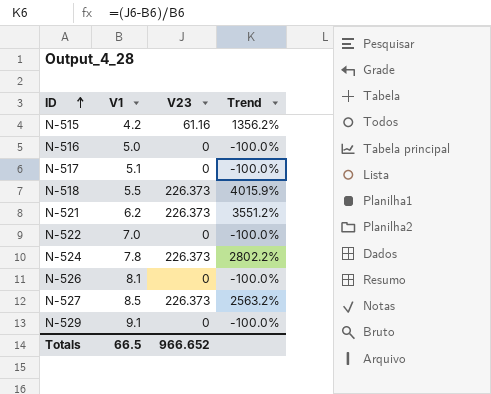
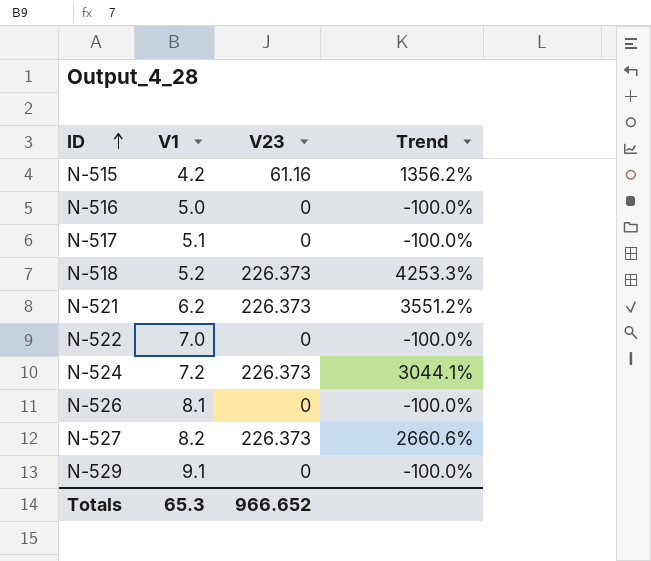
N-518 | V1: 5.5 -> 5.2
N-518 | Trend: 4015.9% -> 4253.3%
N-524 | V1: 7.8 -> 7.2
N-524 | Trend: 2802.2% -> 3044.1%
N-527 | V1: 8.5 -> 8.2
N-527 | Trend: 2563.2% -> 2660.6%
Totals | V1: 66.5 -> 65.3

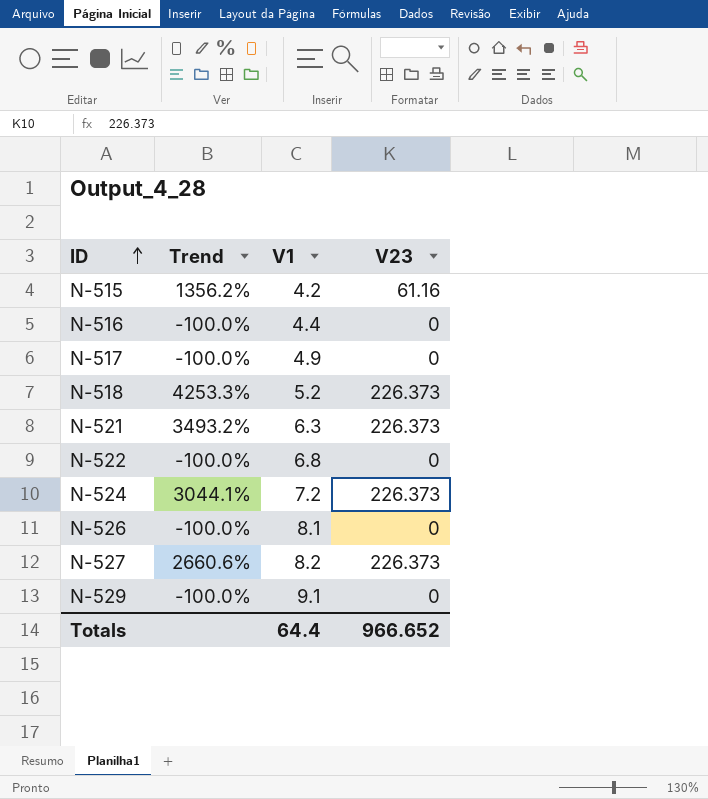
column Trend | position: 4 -> 2
N-516 | V1: 5.0 -> 4.4
N-517 | V1: 5.1 -> 4.9
N-521 | Trend: 3551.2% -> 3493.2%
N-521 | V1: 6.2 -> 6.3
N-522 | V1: 7.0 -> 6.8
Totals | V1: 65.3 -> 64.4

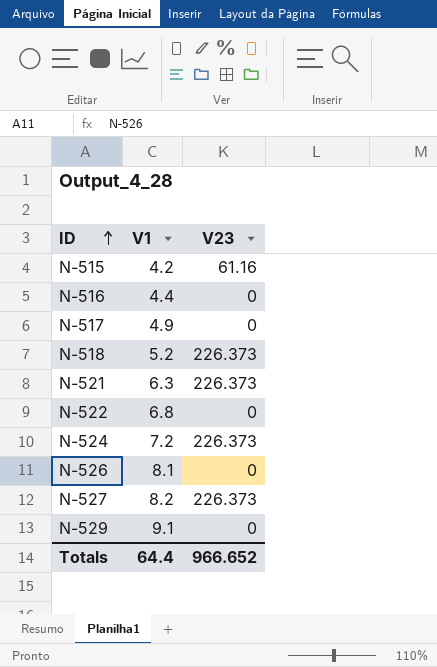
column Trend | formula: ([V23] - [V1]) / [V1] -> none

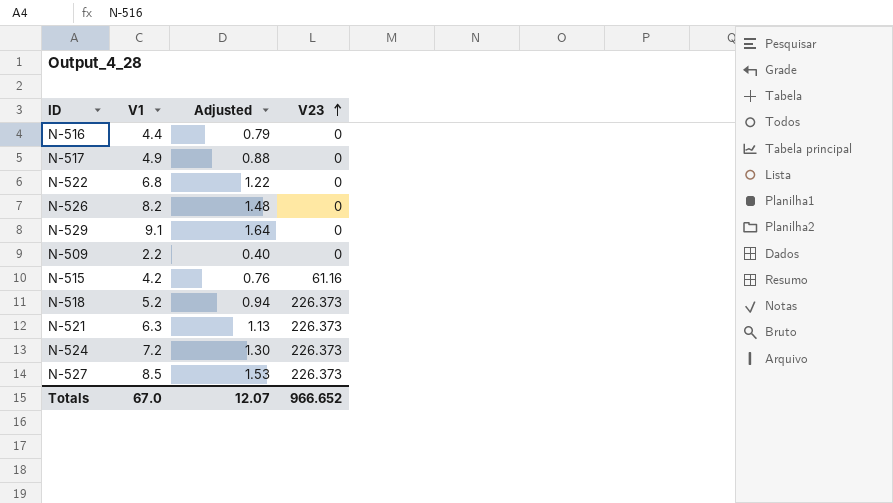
row order: ID ascending -> V23 ascending
column Adjusted | formula: none -> [V1] * 0.18
N-526 | V1: 8.1 -> 8.2
row N-509: none -> 2.2 | 0.40 | 0
N-527 | V1: 8.2 -> 8.5
Totals | V1: 64.4 -> 67.0

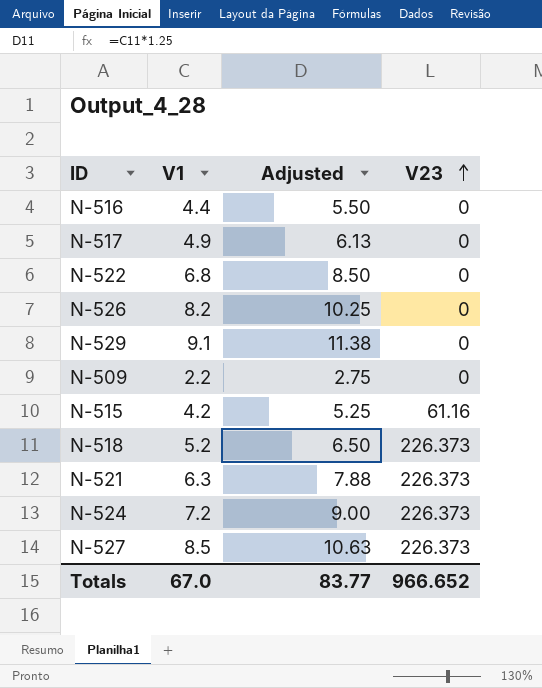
column Adjusted | formula: [V1] * 0.18 -> [V1] * 1.25
Totals | Adjusted: 12.07 -> 83.77

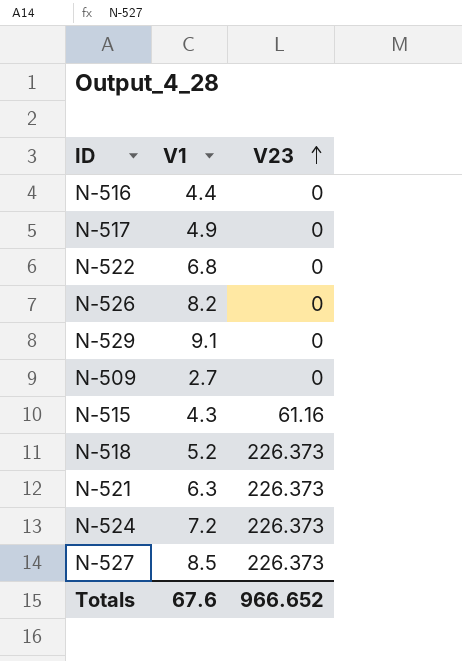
column Adjusted | formula: [V1] * 1.25 -> none
N-509 | V1: 2.2 -> 2.7
N-515 | V1: 4.2 -> 4.3
Totals | V1: 67.0 -> 67.6

